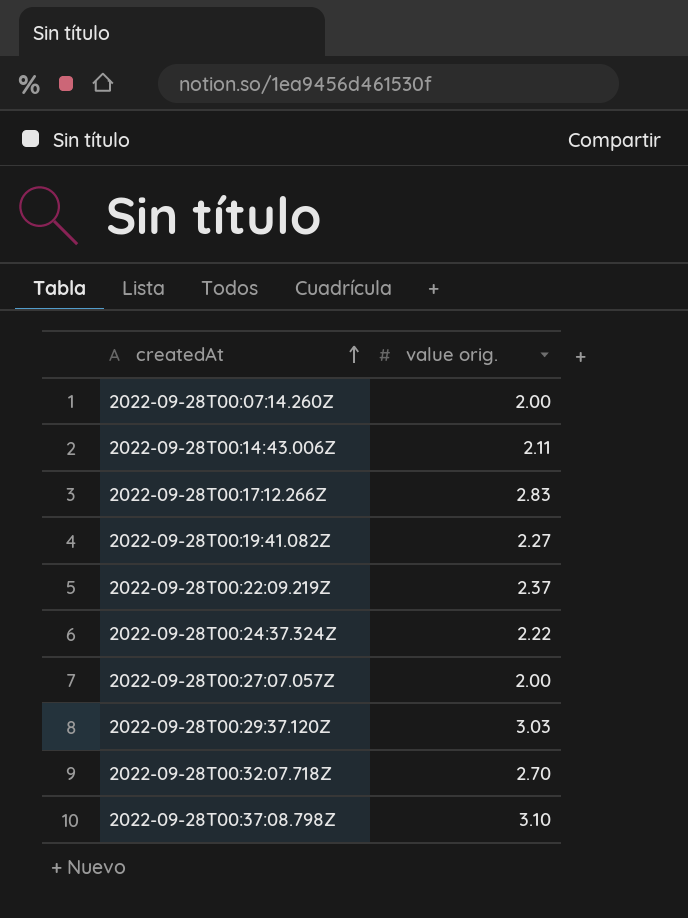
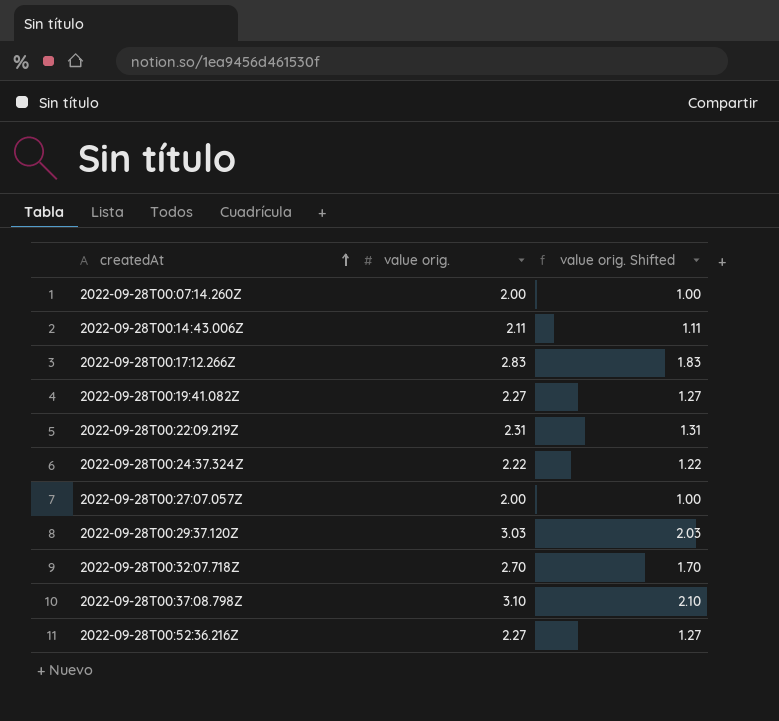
column value orig. Shifted | formula: none -> [value orig.] - 1
2022-09-28T00:22:09.219Z | value orig.: 2.37 -> 2.31
row 2022-09-28T00:52:36.216Z: none -> 2.27 | 1.27

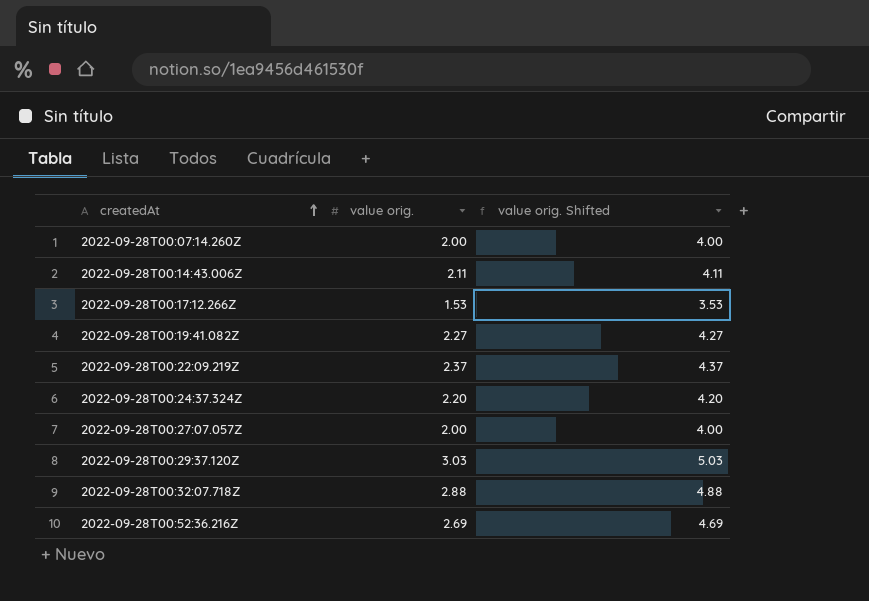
column value orig. Shifted | formula: [value orig.] - 1 -> [value orig.] + 2
row 2022-09-28T00:37:08.798Z: 3.10 | 2.10 -> none
2022-09-28T00:17:12.266Z | value orig.: 2.83 -> 1.53
2022-09-28T00:22:09.219Z | value orig.: 2.31 -> 2.37
2022-09-28T00:24:37.324Z | value orig.: 2.22 -> 2.20
2022-09-28T00:32:07.718Z | value orig.: 2.70 -> 2.88
2022-09-28T00:52:36.216Z | value orig.: 2.27 -> 2.69

